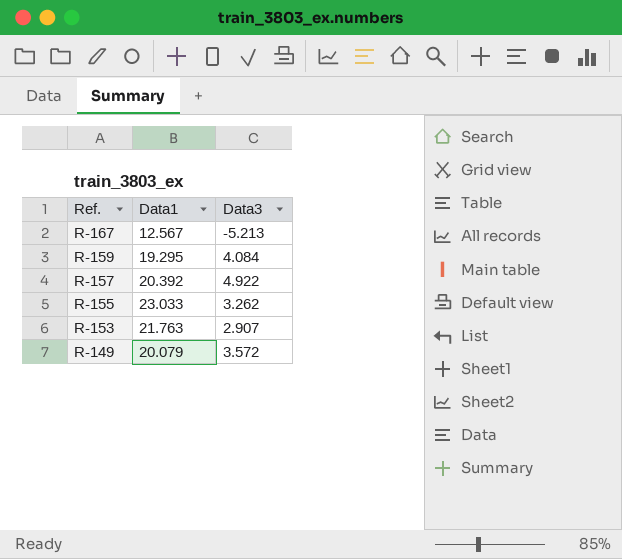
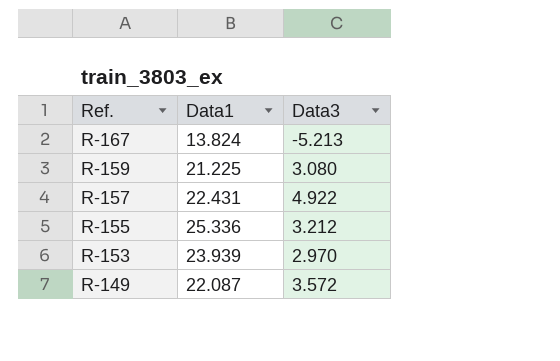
R-167 | Data1: 12.567 -> 13.824
R-159 | Data1: 19.295 -> 21.225
R-159 | Data3: 4.084 -> 3.080
R-157 | Data1: 20.392 -> 22.431
R-155 | Data1: 23.033 -> 25.336
R-155 | Data3: 3.262 -> 3.212
R-153 | Data1: 21.763 -> 23.939
R-153 | Data3: 2.907 -> 2.970
R-149 | Data1: 20.079 -> 22.087

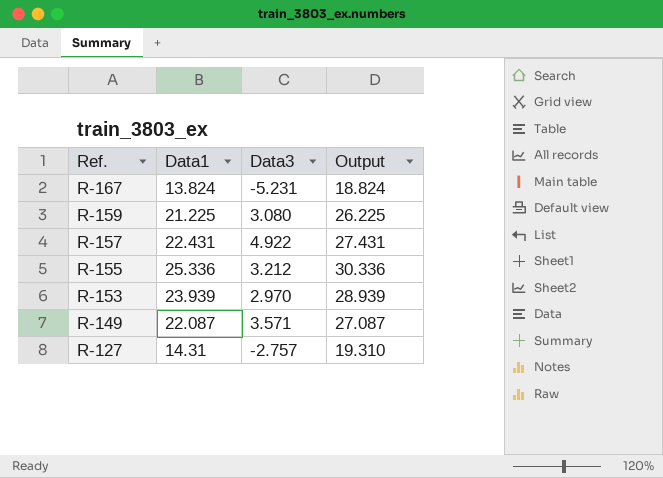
column Output | formula: none -> [Data1] + 5
R-167 | Data3: -5.213 -> -5.231
R-149 | Data3: 3.572 -> 3.571
row R-127: none -> 14.31 | -2.757 | 19.310

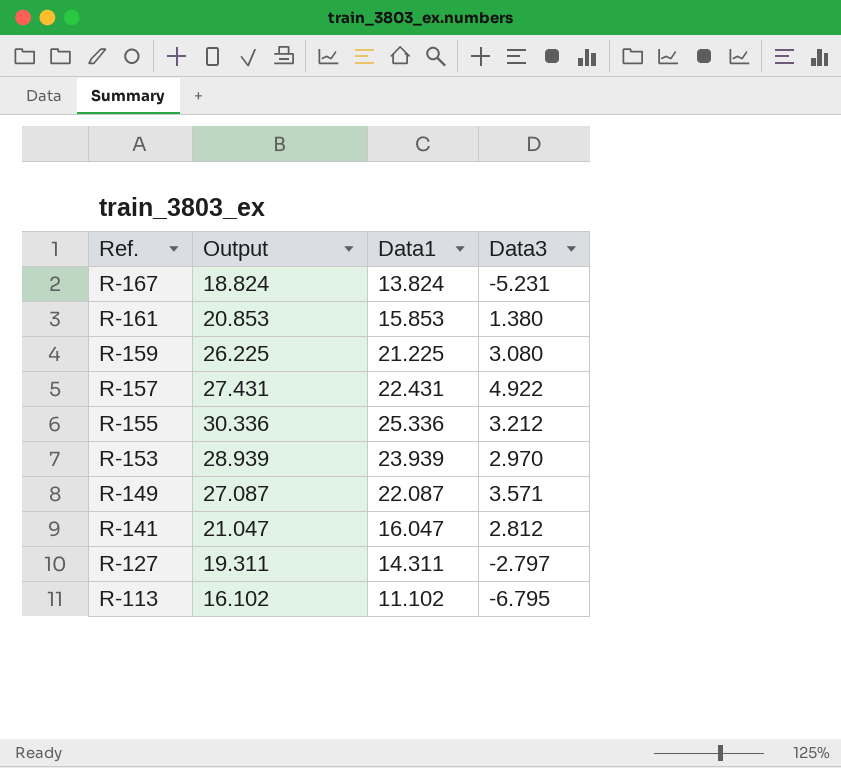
column Output | position: 4 -> 2
row R-161: none -> 20.853 | 15.853 | 1.380
row R-141: none -> 21.047 | 16.047 | 2.812
R-127 | Output: 19.310 -> 19.311
R-127 | Data1: 14.31 -> 14.311
R-127 | Data3: -2.757 -> -2.797
row R-113: none -> 16.102 | 11.102 | -6.795

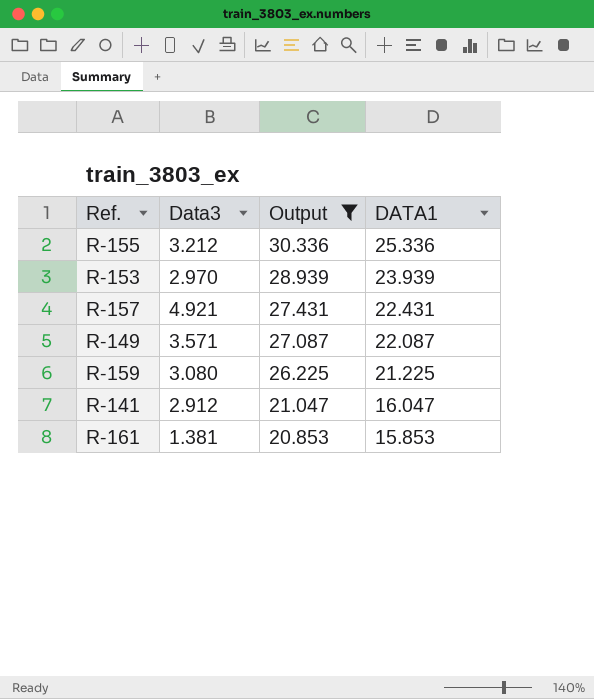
filter: none -> Output >= 20.853
row order: Ref. descending -> Output descending
column Data3 | position: 4 -> 2
column name: Data1 -> DATA1
R-157 | Data3: 4.922 -> 4.921
R-141 | Data3: 2.812 -> 2.912
R-161 | Data3: 1.380 -> 1.381

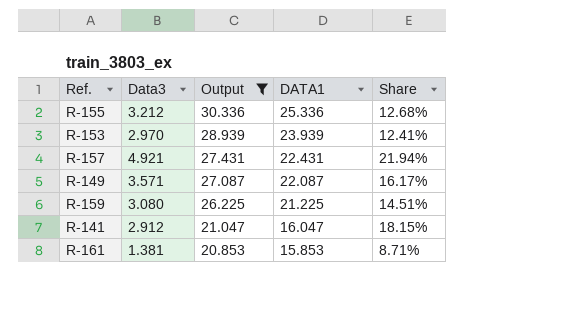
column Share | formula: none -> [Data3] / [DATA1]

